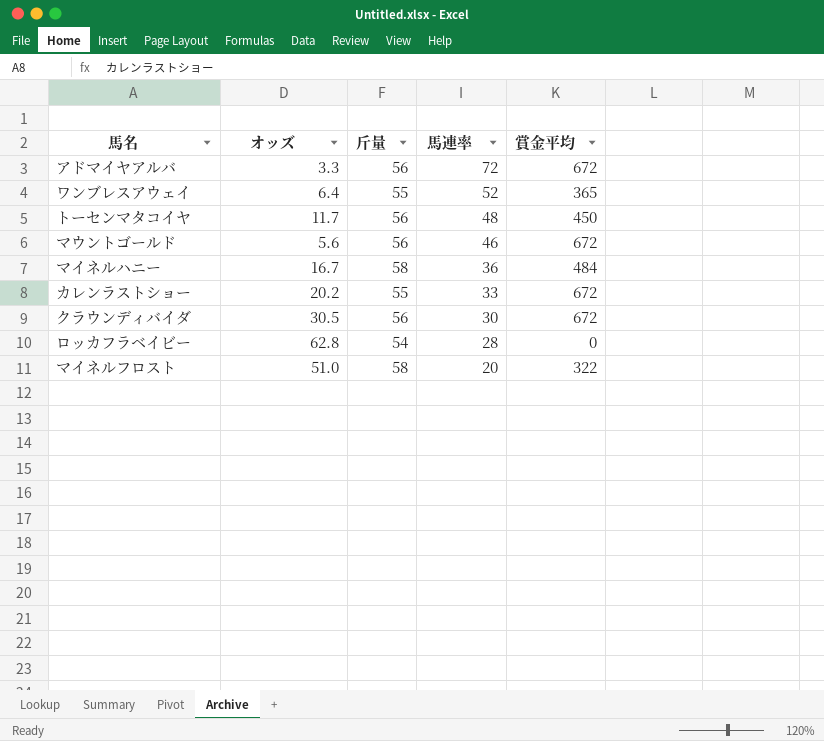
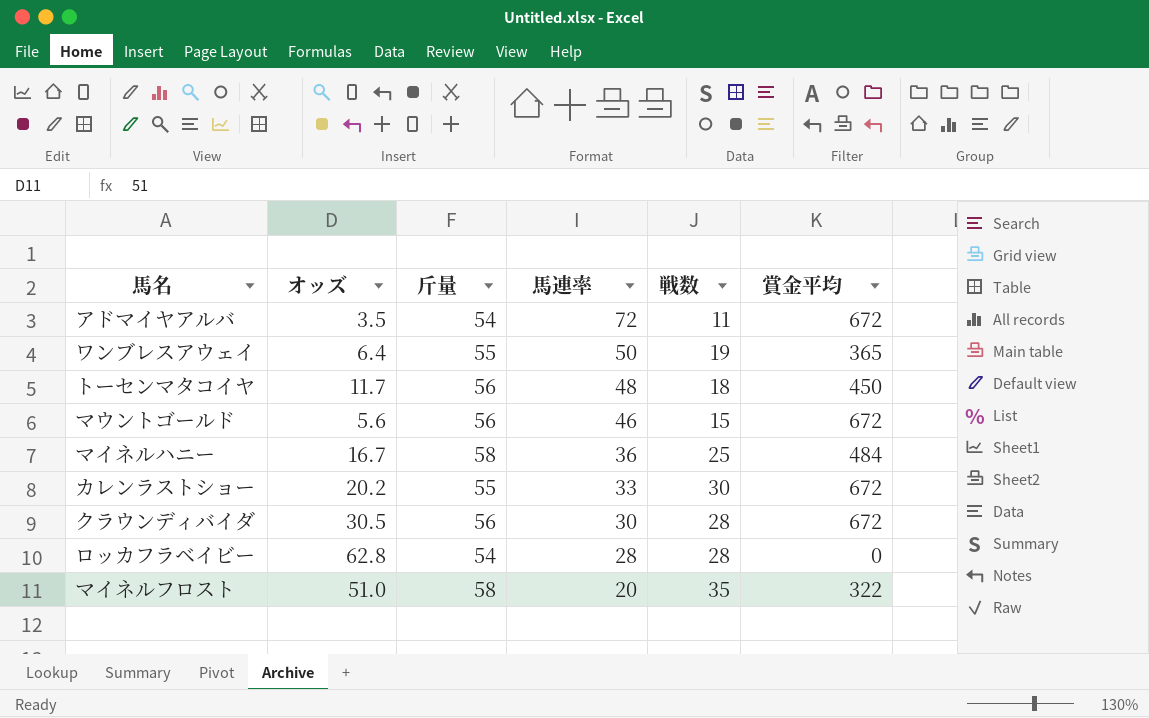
column 戦数 | position: none -> 5
アドマイヤアルバ | オッズ: 3.3 -> 3.5
アドマイヤアルバ | 斤量: 56 -> 54
ワンブレスアウェイ | 馬連率: 52 -> 50

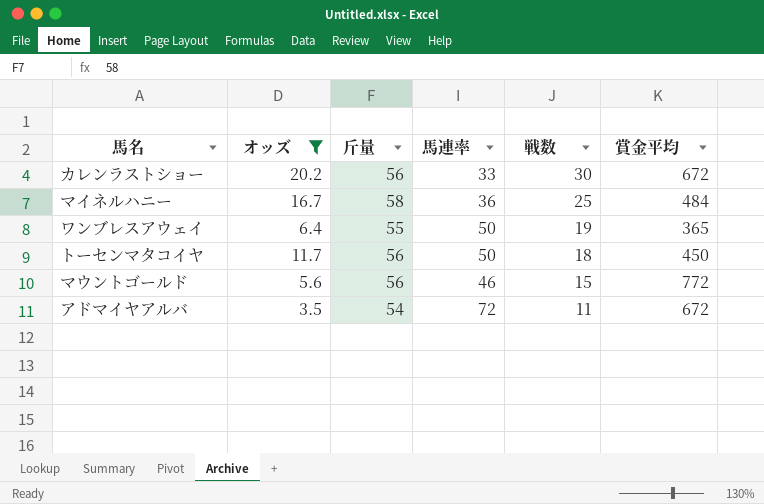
filter: none -> オッズ <= 20.2
row order: 馬連率 descending -> 戦数 descending
カレンラストショー | 斤量: 55 -> 56
トーセンマタコイヤ | 馬連率: 48 -> 50
マウントゴールド | 賞金平均: 672 -> 772

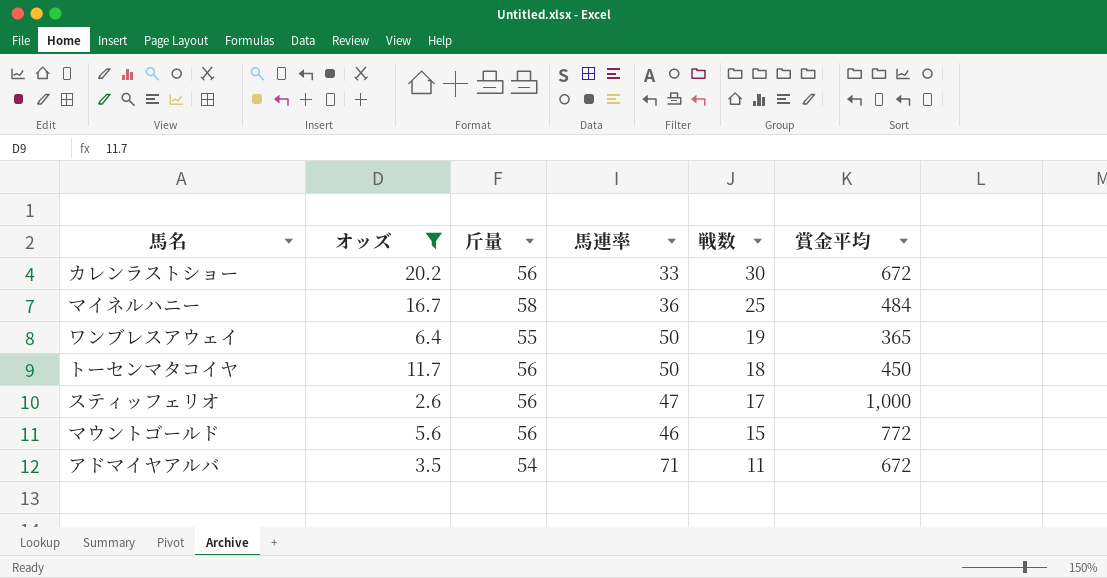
row スティッフェリオ: none -> 2.6 | 56 | 47 | 17 | 1,000
アドマイヤアルバ | 馬連率: 72 -> 71

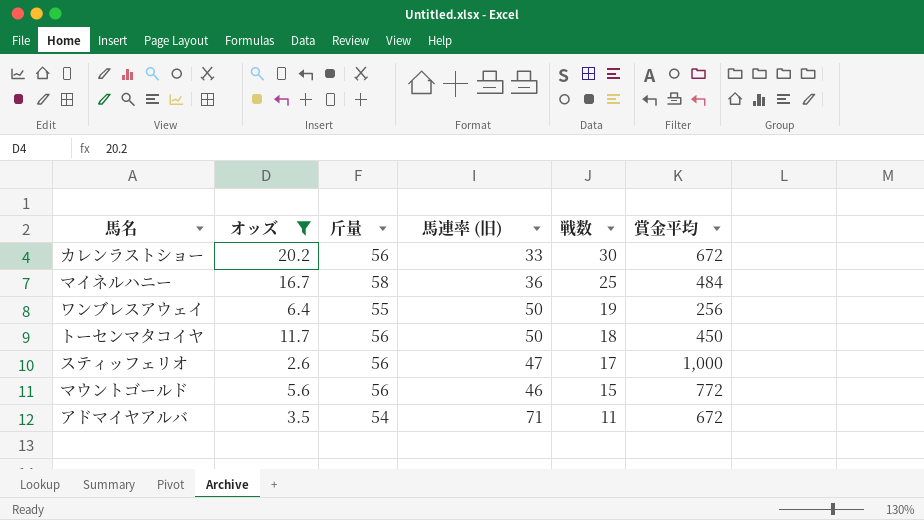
column name: 馬連率 -> 馬連率 (旧)
ワンブレスアウェイ | 賞金平均: 365 -> 256

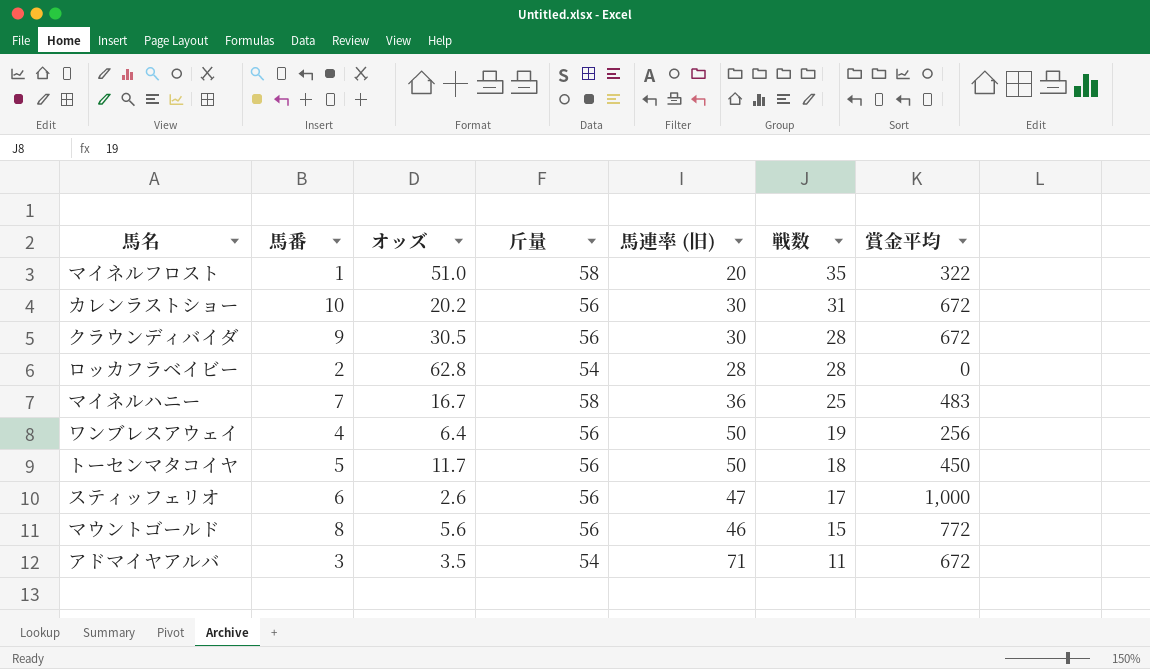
filter: オッズ <= 20.2 -> none
column 馬番 | position: none -> 2
カレンラストショー | 馬連率 (旧): 33 -> 30
カレンラストショー | 戦数: 30 -> 31
マイネルハニー | 賞金平均: 484 -> 483
ワンブレスアウェイ | 斤量: 55 -> 56

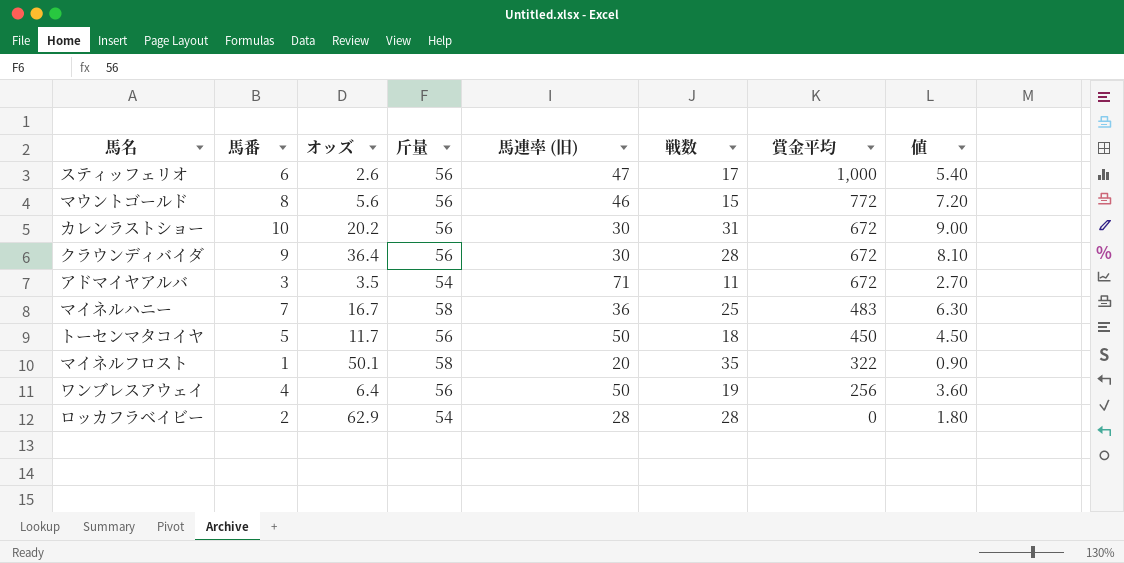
row order: 戦数 descending -> 賞金平均 descending
column 値 | formula: none -> [馬番] * 0.9
クラウンディバイダ | オッズ: 30.5 -> 36.4
マイネルフロスト | オッズ: 51.0 -> 50.1
ロッカフラベイビー | オッズ: 62.8 -> 62.9

